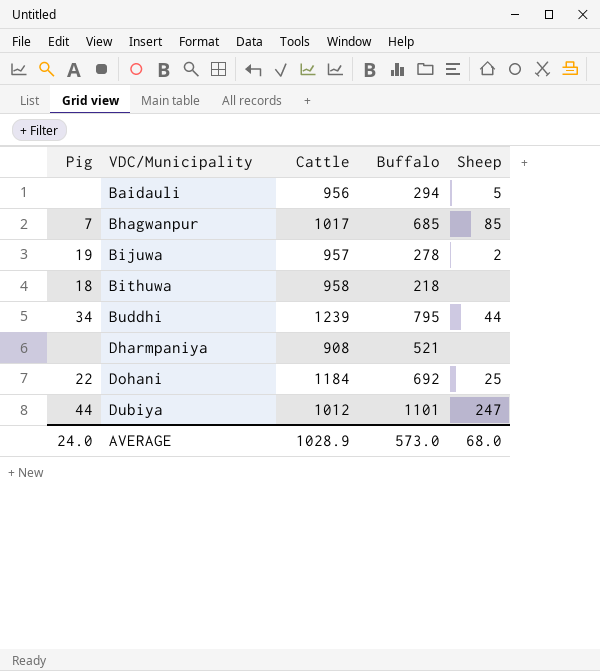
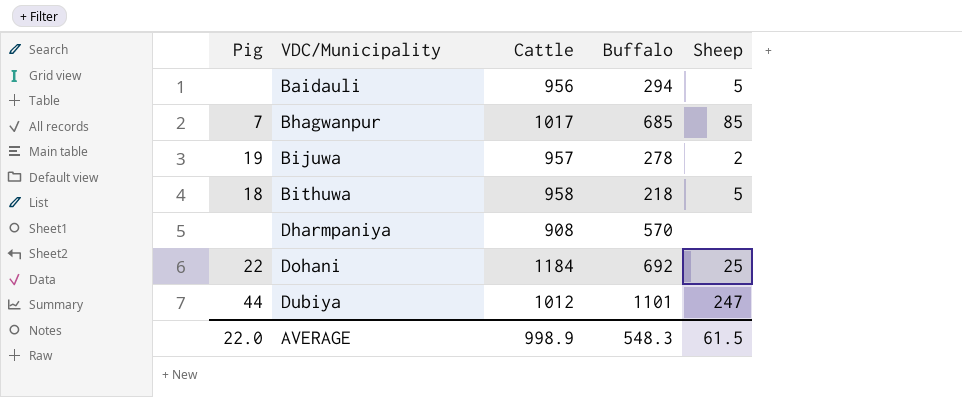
row Buddhi: 34 | 1239 | 795 | 44 -> none
Bithuwa | Sheep: none -> 5
Dharmpaniya | Buffalo: 521 -> 570
AVERAGE | Pig: 24.0 -> 22.0
AVERAGE | Cattle: 1028.9 -> 998.9
AVERAGE | Buffalo: 573.0 -> 548.3
AVERAGE | Sheep: 68.0 -> 61.5

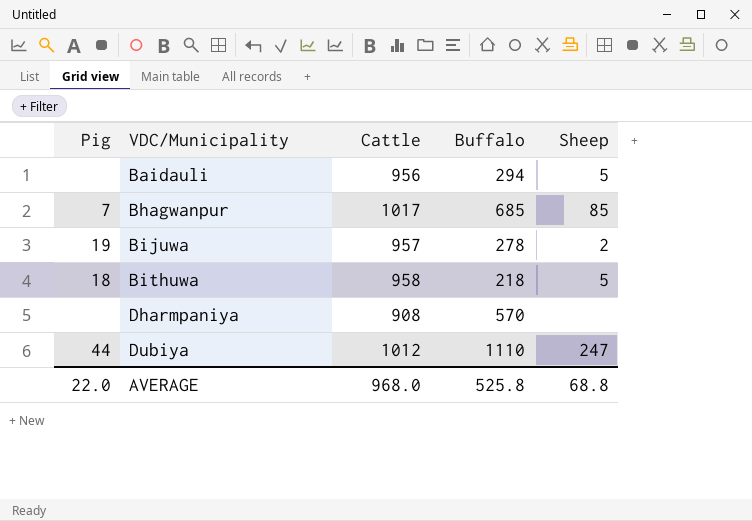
row Dohani: 22 | 1184 | 692 | 25 -> none
Dubiya | Buffalo: 1101 -> 1110
AVERAGE | Cattle: 998.9 -> 968.0
AVERAGE | Buffalo: 548.3 -> 525.8
AVERAGE | Sheep: 61.5 -> 68.8

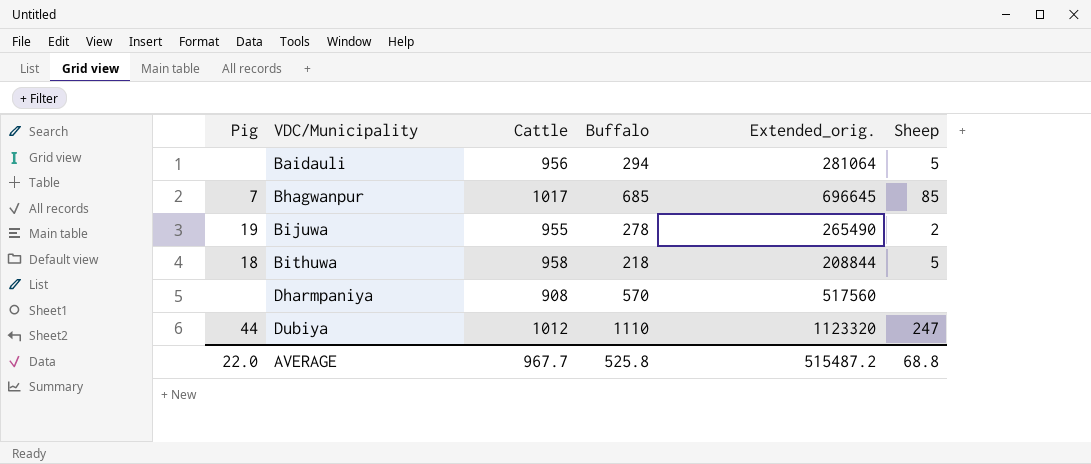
column Extended_orig. | formula: none -> [Cattle] * [Buffalo]
Bijuwa | Cattle: 957 -> 955
AVERAGE | Cattle: 968.0 -> 967.7

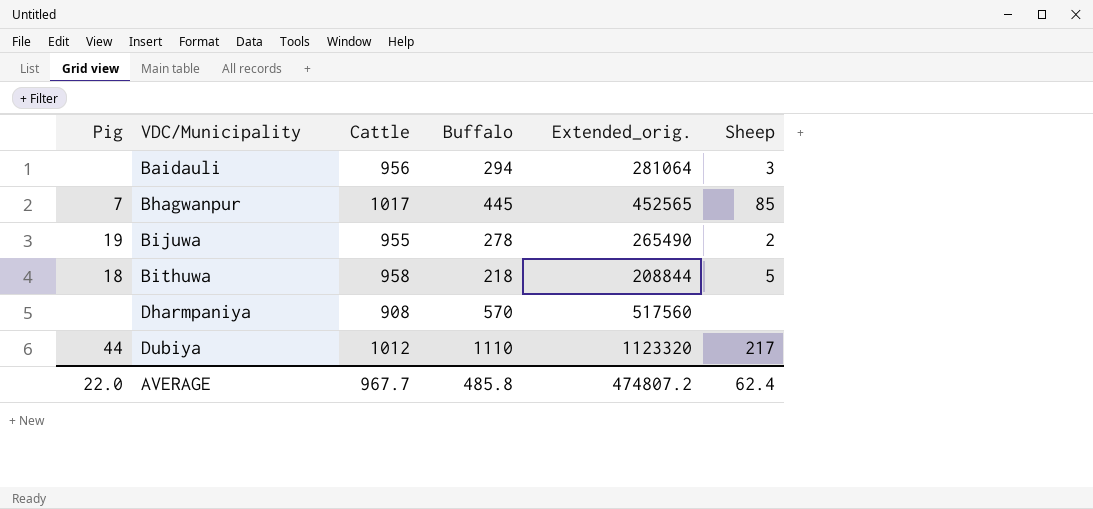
Baidauli | Sheep: 5 -> 3
Bhagwanpur | Buffalo: 685 -> 445
Bhagwanpur | Extended_orig.: 696645 -> 452565
Dubiya | Sheep: 247 -> 217
AVERAGE | Buffalo: 525.8 -> 485.8
AVERAGE | Extended_orig.: 515487.2 -> 474807.2
AVERAGE | Sheep: 68.8 -> 62.4

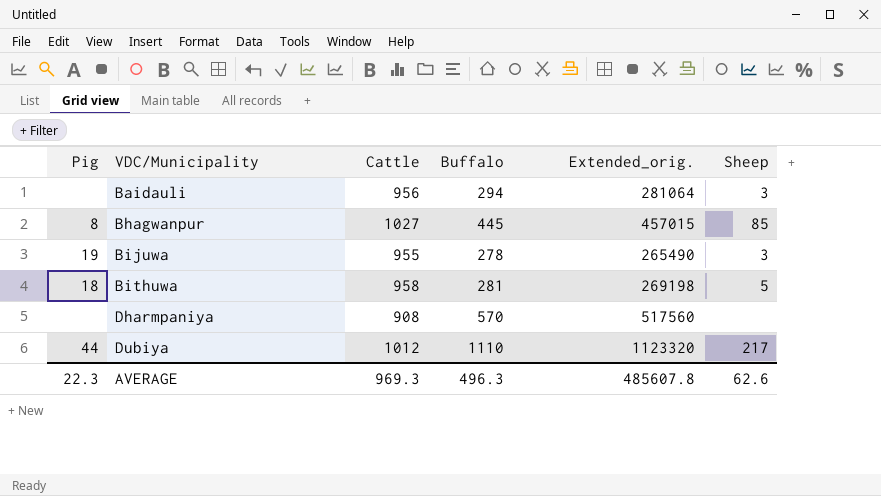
Bhagwanpur | Pig: 7 -> 8
Bhagwanpur | Cattle: 1017 -> 1027
Bhagwanpur | Extended_orig.: 452565 -> 457015
Bijuwa | Sheep: 2 -> 3
Bithuwa | Buffalo: 218 -> 281
Bithuwa | Extended_orig.: 208844 -> 269198
AVERAGE | Pig: 22.0 -> 22.3
AVERAGE | Cattle: 967.7 -> 969.3
AVERAGE | Buffalo: 485.8 -> 496.3
AVERAGE | Extended_orig.: 474807.2 -> 485607.8
AVERAGE | Sheep: 62.4 -> 62.6

